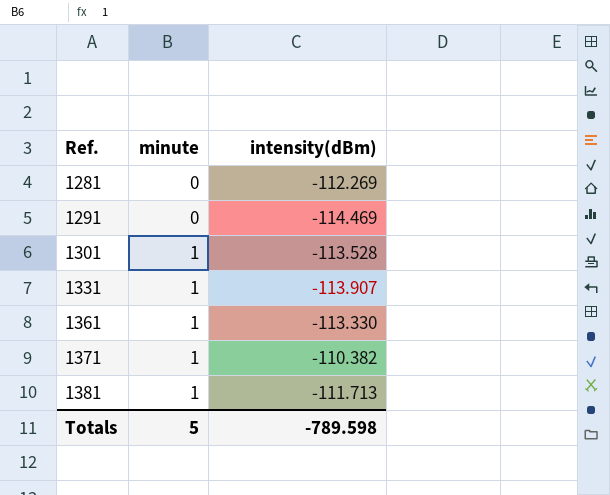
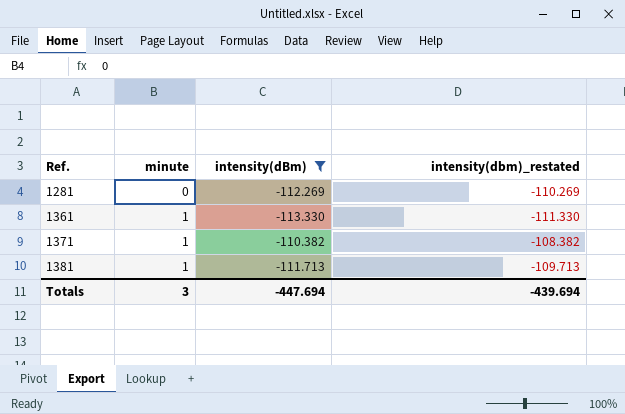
filter: none -> intensity(dBm) >= -113.330
column intensity(dbm)_restated | formula: none -> [intensity(dBm)] + 2
Totals | minute: 5 -> 3
Totals | intensity(dBm): -789.598 -> -447.694

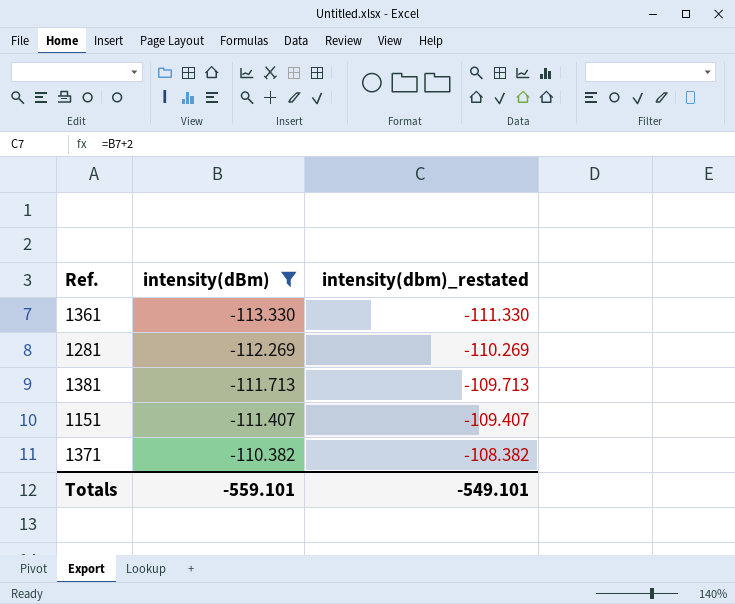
row order: Ref. ascending -> intensity(dBm) ascending
column minute | position: 2 -> none
row 1151: none -> -111.407 | -109.407
Totals | intensity(dBm): -447.694 -> -559.101
Totals | intensity(dbm)_restated: -439.694 -> -549.101

